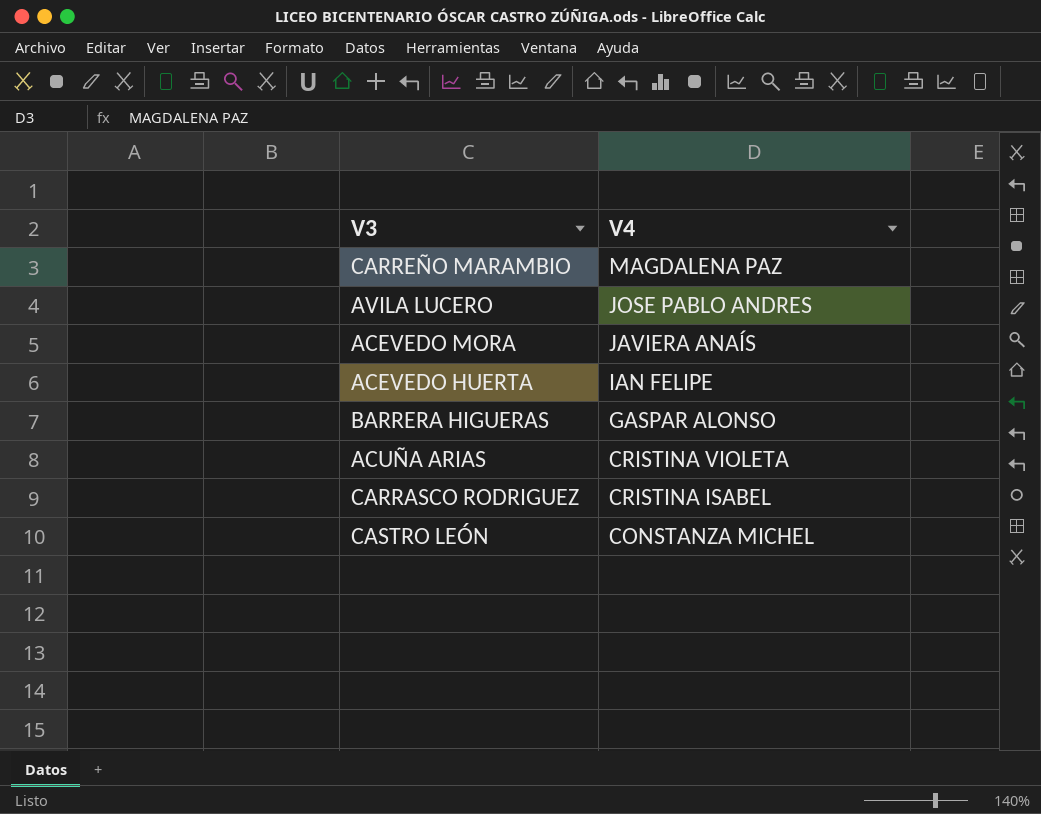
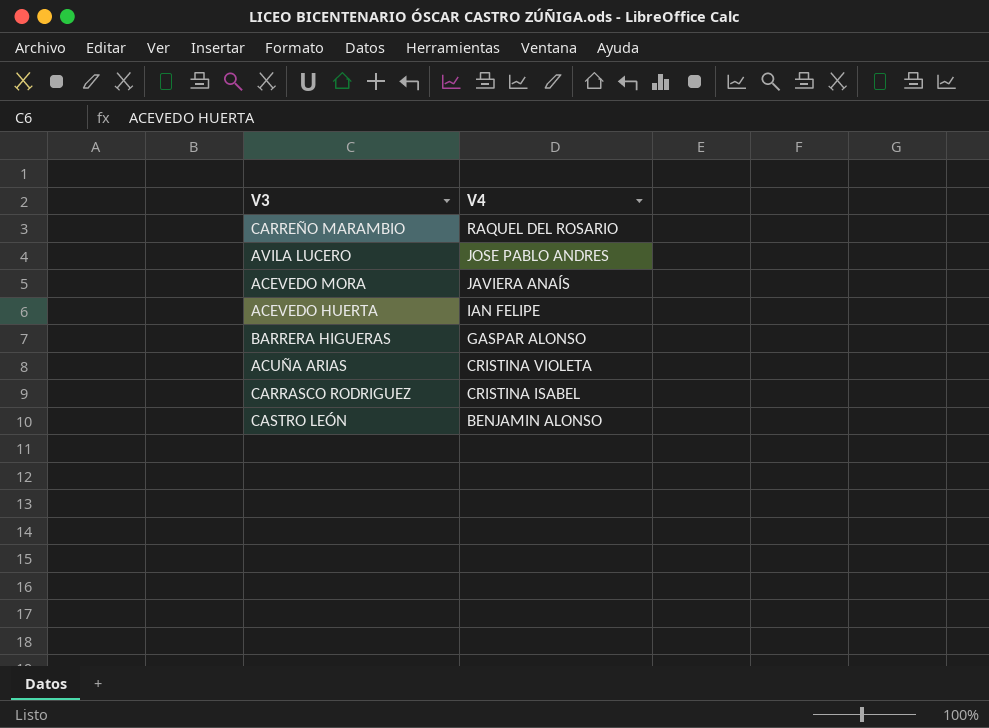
CARREÑO MARAMBIO | V4: MAGDALENA PAZ -> RAQUEL DEL ROSARIO
CASTRO LEÓN | V4: CONSTANZA MICHEL -> BENJAMIN ALONSO

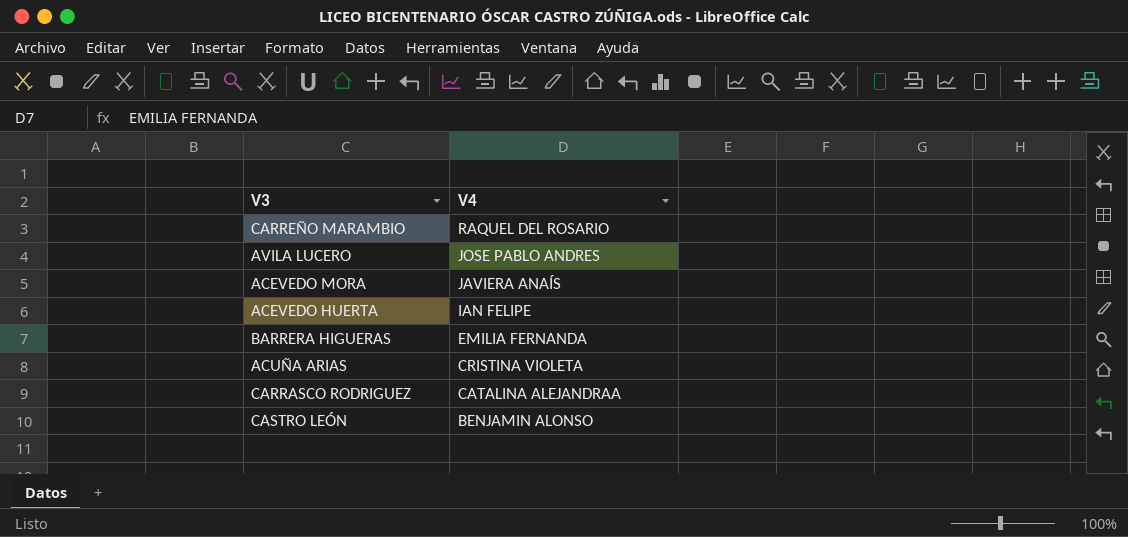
BARRERA HIGUERAS | V4: GASPAR ALONSO -> EMILIA FERNANDA
CARRASCO RODRIGUEZ | V4: CRISTINA ISABEL -> CATALINA ALEJANDRAA

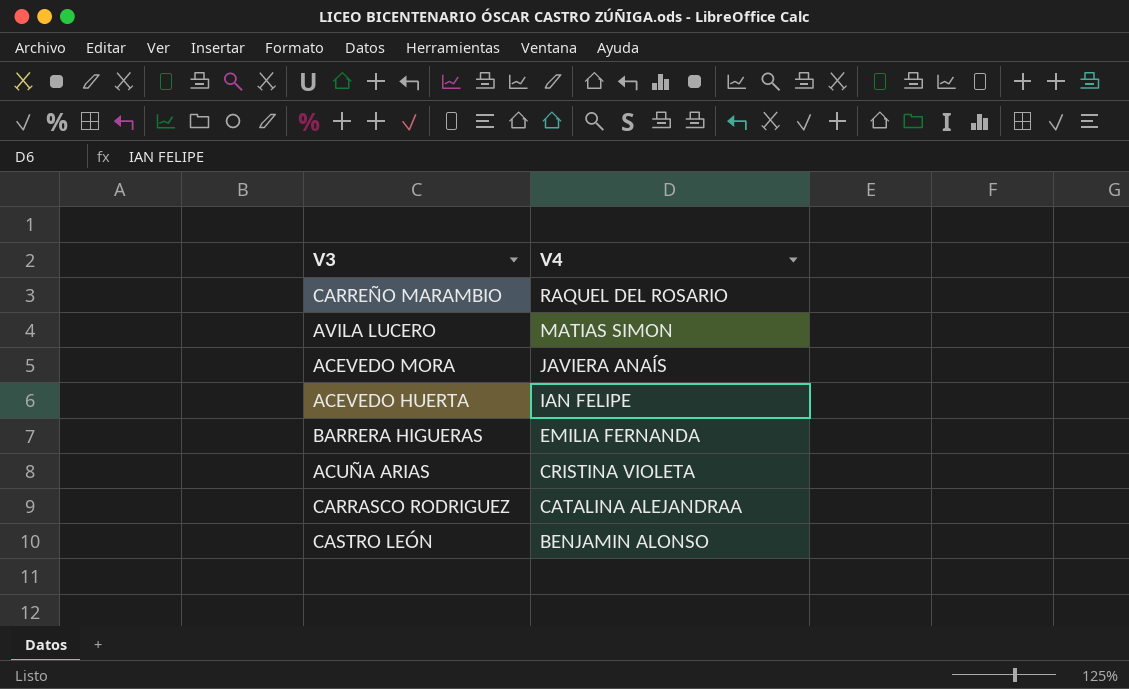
AVILA LUCERO | V4: JOSE PABLO ANDRES -> MATIAS SIMON

